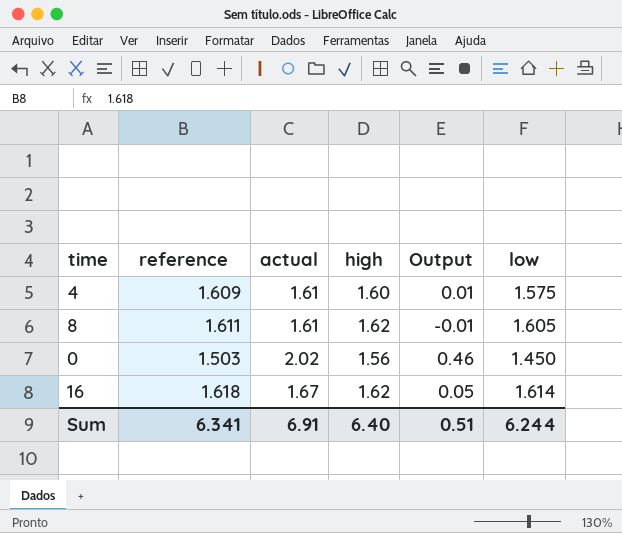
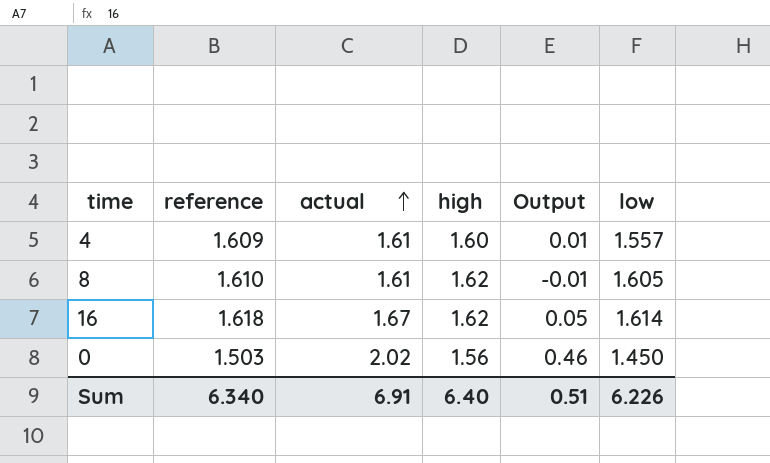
row order: none -> actual ascending
4 | low: 1.575 -> 1.557
8 | reference: 1.611 -> 1.610
Sum | reference: 6.341 -> 6.340
Sum | low: 6.244 -> 6.226

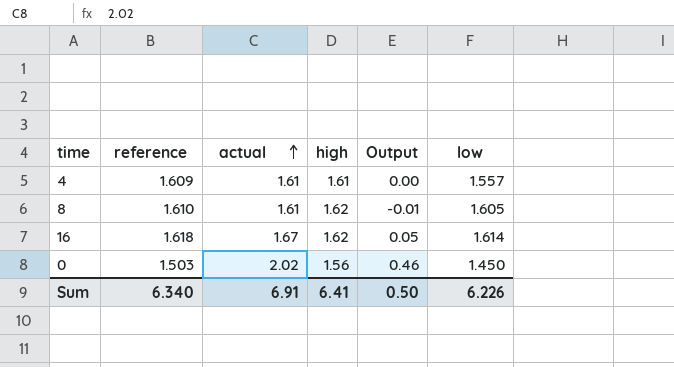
4 | high: 1.60 -> 1.61
4 | Output: 0.01 -> 0.00
Sum | high: 6.40 -> 6.41
Sum | Output: 0.51 -> 0.50

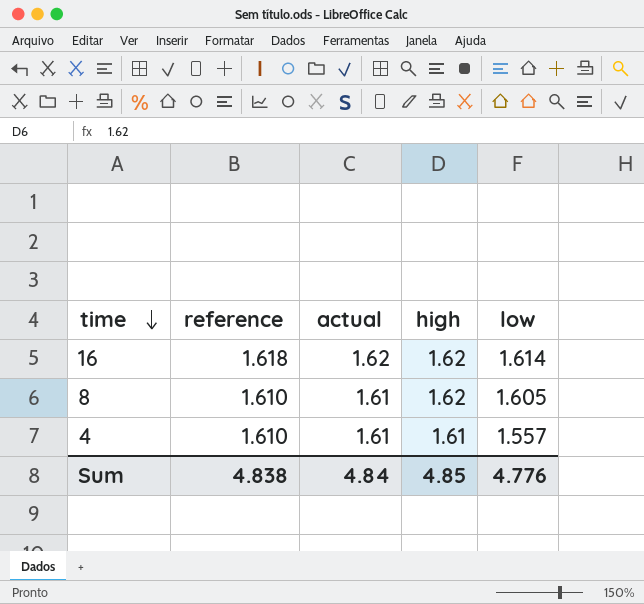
row order: actual ascending -> time descending
column Output | formula: [actual] - [high] -> none
row 0: 1.503 | 2.02 | 1.56 | 0.46 | 1.450 -> none
16 | actual: 1.67 -> 1.62
4 | reference: 1.609 -> 1.610
Sum | reference: 6.340 -> 4.838
Sum | actual: 6.91 -> 4.84
Sum | high: 6.41 -> 4.85
Sum | low: 6.226 -> 4.776

